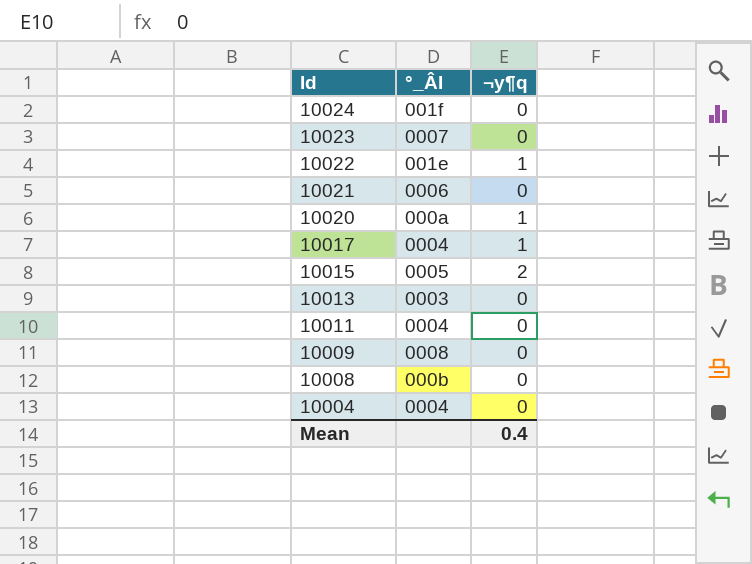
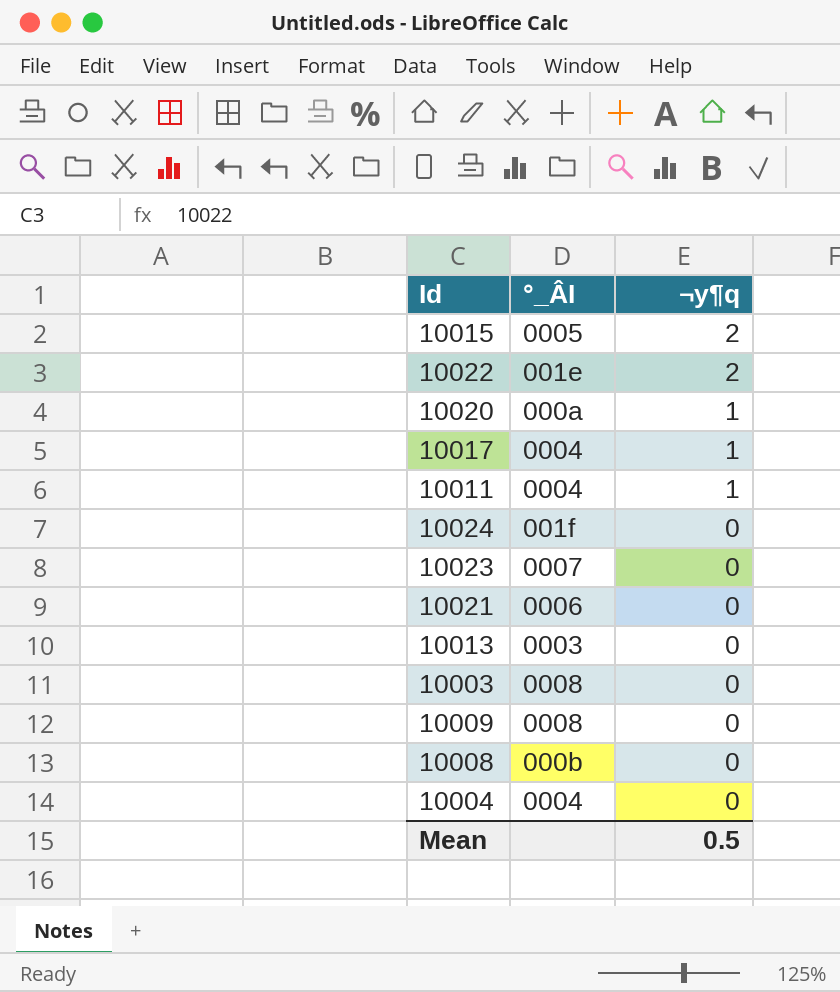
row order: Id descending -> ¬y¶q descending
10022 | ¬y¶q: 1 -> 2
10011 | ¬y¶q: 0 -> 1
row 10003: none -> 0008 | 0
Mean | ¬y¶q: 0.4 -> 0.5

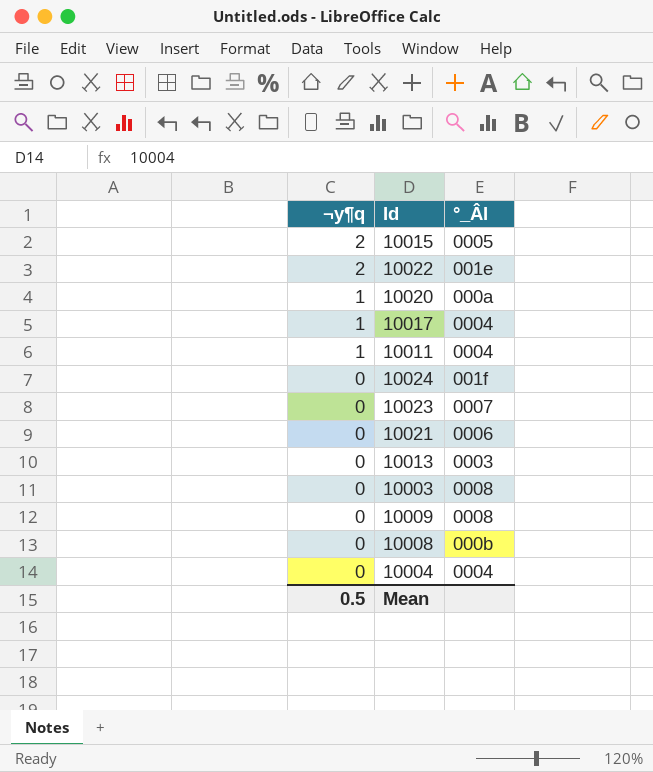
column ¬y¶q | position: 3 -> 1

